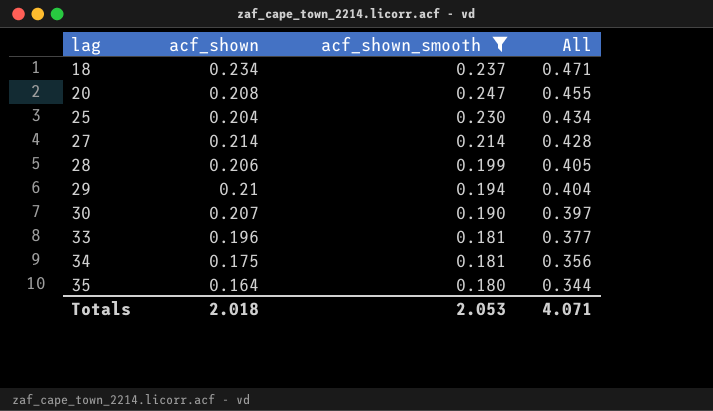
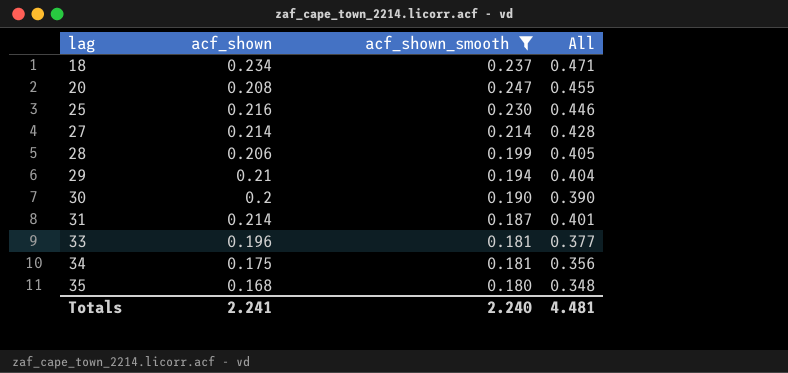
25 | acf_shown: 0.204 -> 0.216
25 | All: 0.434 -> 0.446
30 | acf_shown: 0.207 -> 0.2
30 | All: 0.397 -> 0.390
row 31: none -> 0.214 | 0.187 | 0.401
35 | acf_shown: 0.164 -> 0.168
35 | All: 0.344 -> 0.348
Totals | acf_shown: 2.018 -> 2.241
Totals | acf_shown_smooth: 2.053 -> 2.240
Totals | All: 4.071 -> 4.481

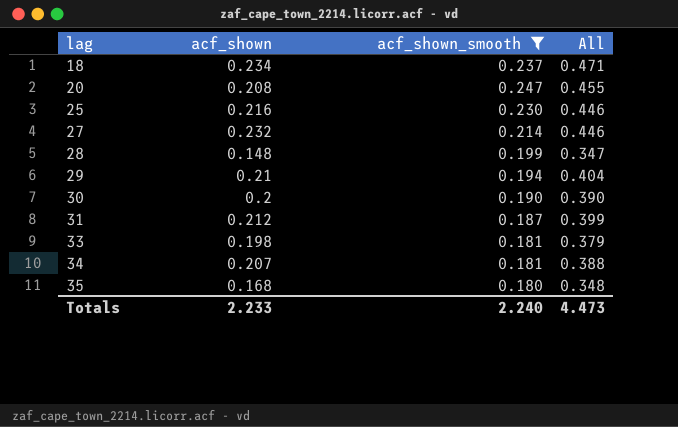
27 | acf_shown: 0.214 -> 0.232
27 | All: 0.428 -> 0.446
28 | acf_shown: 0.206 -> 0.148
28 | All: 0.405 -> 0.347
31 | acf_shown: 0.214 -> 0.212
31 | All: 0.401 -> 0.399
33 | acf_shown: 0.196 -> 0.198
33 | All: 0.377 -> 0.379
34 | acf_shown: 0.175 -> 0.207
34 | All: 0.356 -> 0.388
Totals | acf_shown: 2.241 -> 2.233
Totals | All: 4.481 -> 4.473

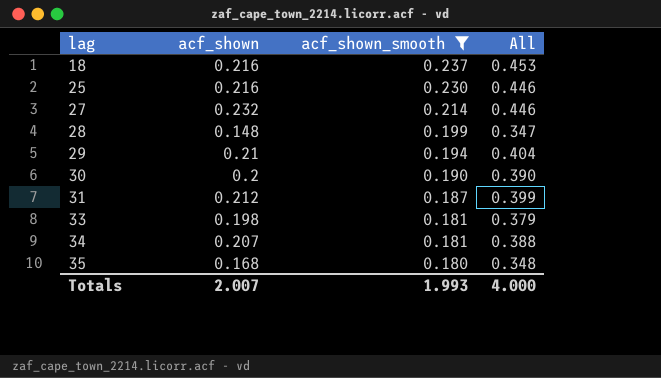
row 20: 0.208 | 0.247 | 0.455 -> none
18 | acf_shown: 0.234 -> 0.216
18 | All: 0.471 -> 0.453
Totals | acf_shown: 2.233 -> 2.007
Totals | acf_shown_smooth: 2.240 -> 1.993
Totals | All: 4.473 -> 4.000

